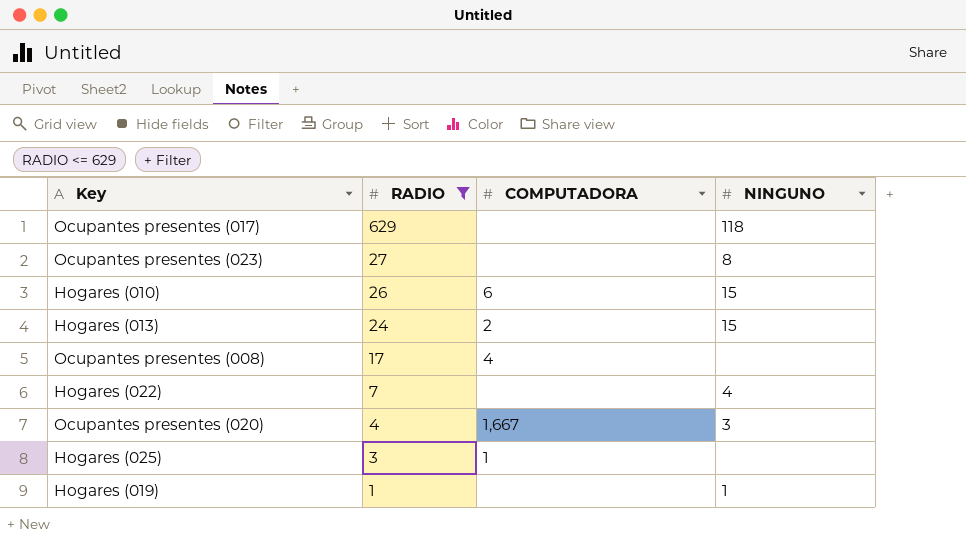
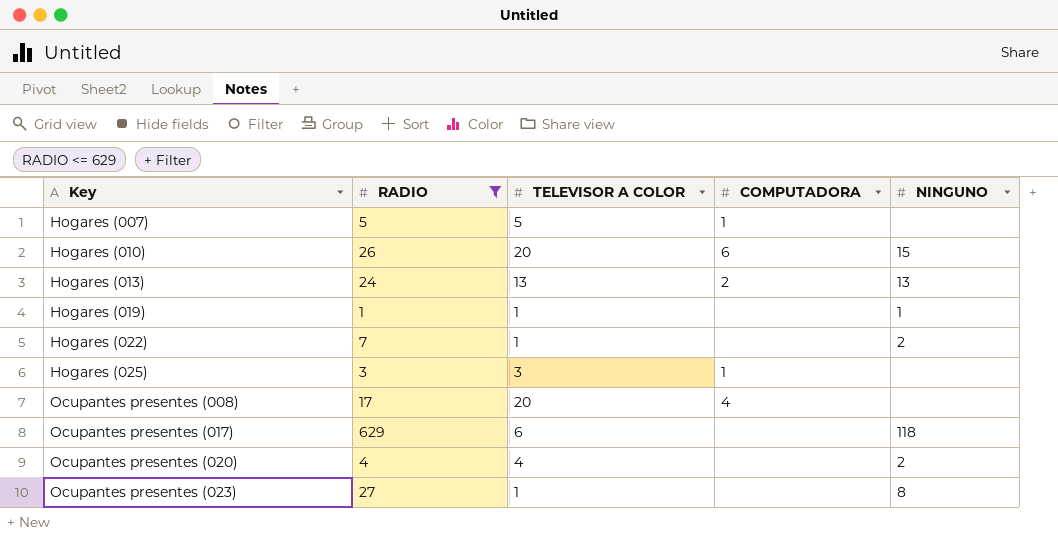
row order: RADIO descending -> Key ascending
column TELEVISOR A COLOR | position: none -> 3
row Hogares (007): none -> 5 | 5 | 1 | none
Hogares (013) | NINGUNO: 15 -> 13
Hogares (022) | NINGUNO: 4 -> 2
Ocupantes presentes (020) | COMPUTADORA: 1,667 -> none
Ocupantes presentes (020) | NINGUNO: 3 -> 2

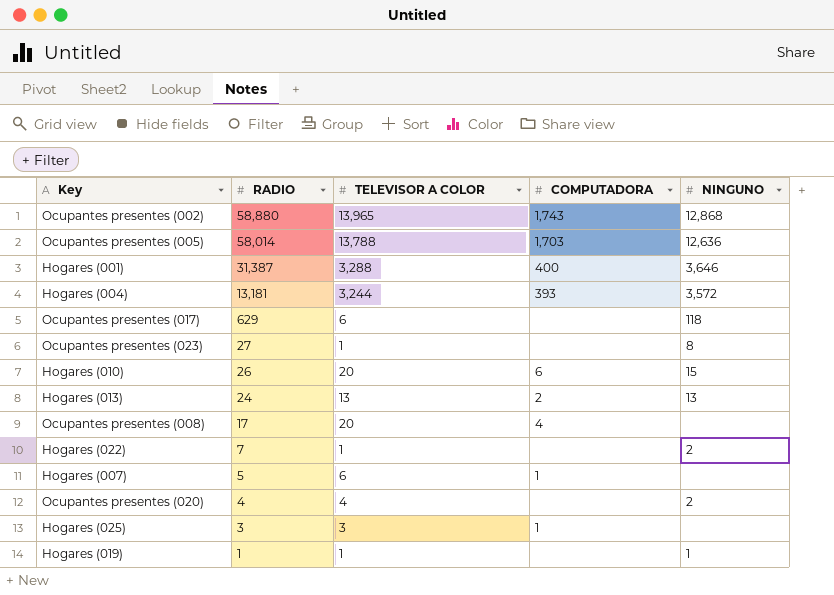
filter: RADIO <= 629 -> none
row order: Key ascending -> RADIO descending
Hogares (007) | TELEVISOR A COLOR: 5 -> 6

